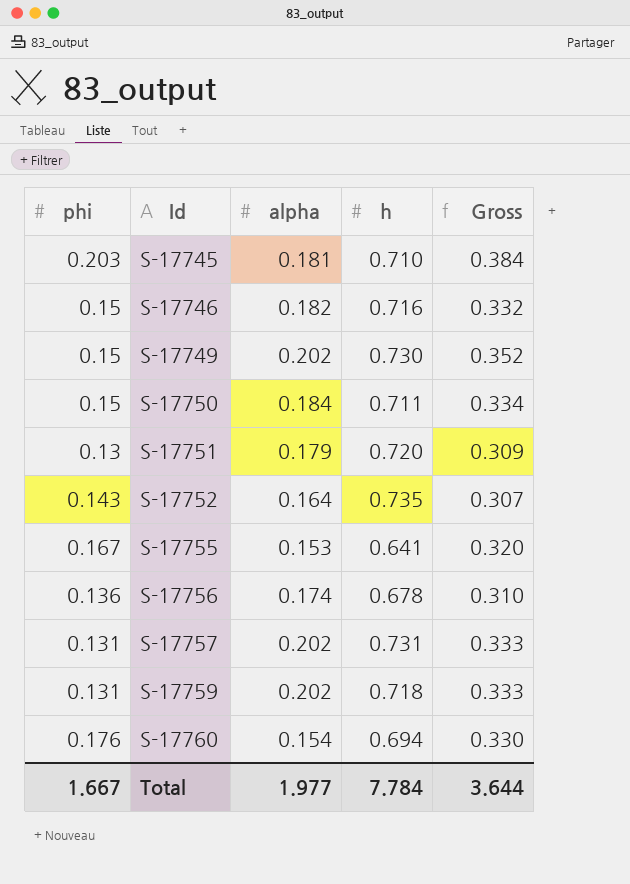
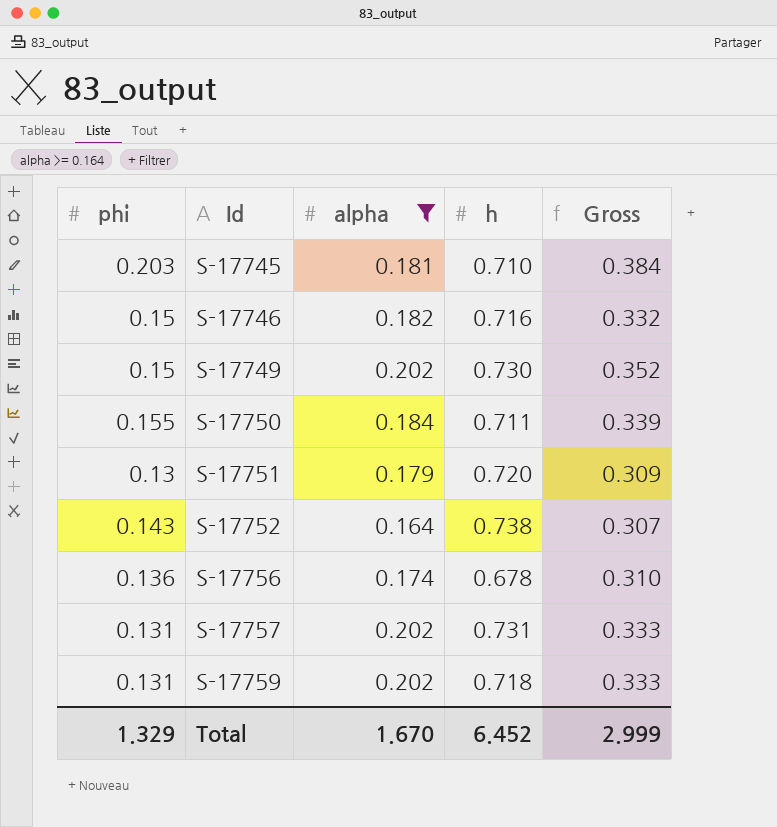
filter: none -> alpha >= 0.164
S-17750 | phi: 0.15 -> 0.155
S-17750 | Gross: 0.334 -> 0.339
S-17752 | h: 0.735 -> 0.738
Total | phi: 1.667 -> 1.329
Total | alpha: 1.977 -> 1.670
Total | h: 7.784 -> 6.452
Total | Gross: 3.644 -> 2.999

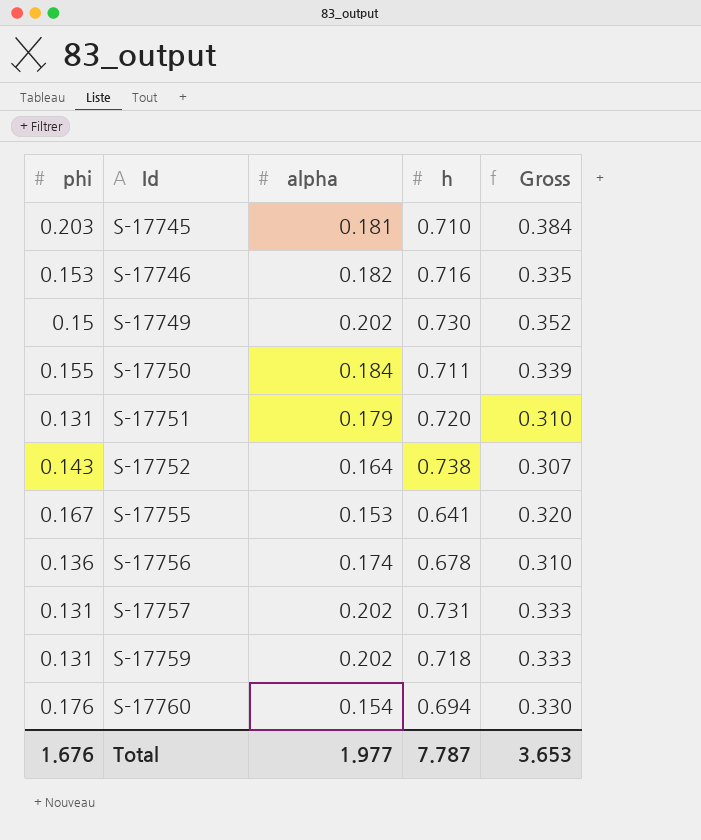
filter: alpha >= 0.164 -> none
S-17746 | phi: 0.15 -> 0.153
S-17746 | Gross: 0.332 -> 0.335
S-17751 | phi: 0.13 -> 0.131
S-17751 | Gross: 0.309 -> 0.310
Total | phi: 1.329 -> 1.676
Total | alpha: 1.670 -> 1.977
Total | h: 6.452 -> 7.787
Total | Gross: 2.999 -> 3.653

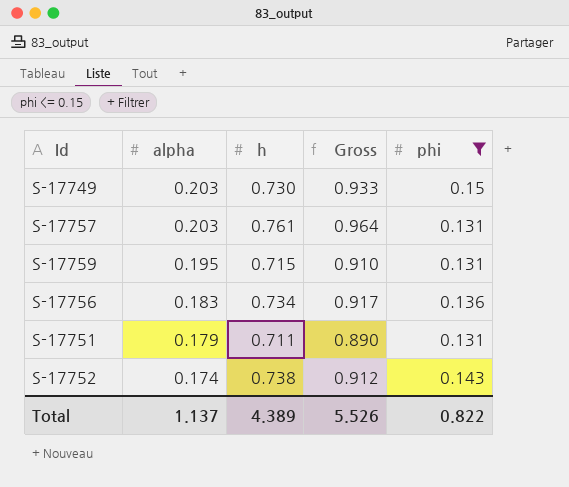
filter: none -> phi <= 0.15
row order: Id ascending -> alpha descending
column Gross | formula: [phi] + [alpha] -> [alpha] + [h]
column phi | position: 1 -> 5
S-17749 | alpha: 0.202 -> 0.203
S-17757 | alpha: 0.202 -> 0.203
S-17757 | h: 0.731 -> 0.761
S-17759 | alpha: 0.202 -> 0.195
S-17759 | h: 0.718 -> 0.715
S-17756 | alpha: 0.174 -> 0.183
S-17756 | h: 0.678 -> 0.734
S-17751 | h: 0.720 -> 0.711
S-17752 | alpha: 0.164 -> 0.174
Total | alpha: 1.977 -> 1.137
Total | h: 7.787 -> 4.389
Total | Gross: 3.653 -> 5.526
Total | phi: 1.676 -> 0.822

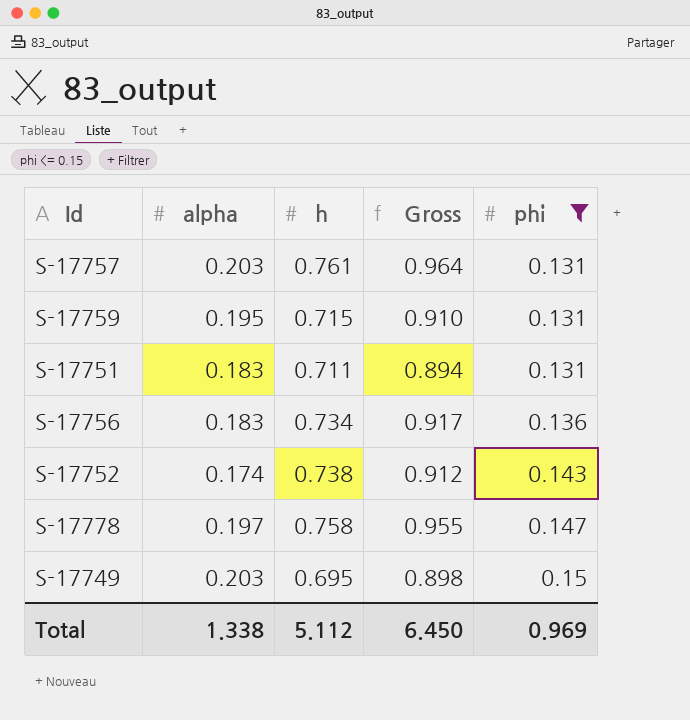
row order: alpha descending -> phi ascending
S-17751 | alpha: 0.179 -> 0.183
S-17751 | Gross: 0.890 -> 0.894
row S-17778: none -> 0.197 | 0.758 | 0.955 | 0.147
S-17749 | h: 0.730 -> 0.695
S-17749 | Gross: 0.933 -> 0.898
Total | alpha: 1.137 -> 1.338
Total | h: 4.389 -> 5.112
Total | Gross: 5.526 -> 6.450
Total | phi: 0.822 -> 0.969

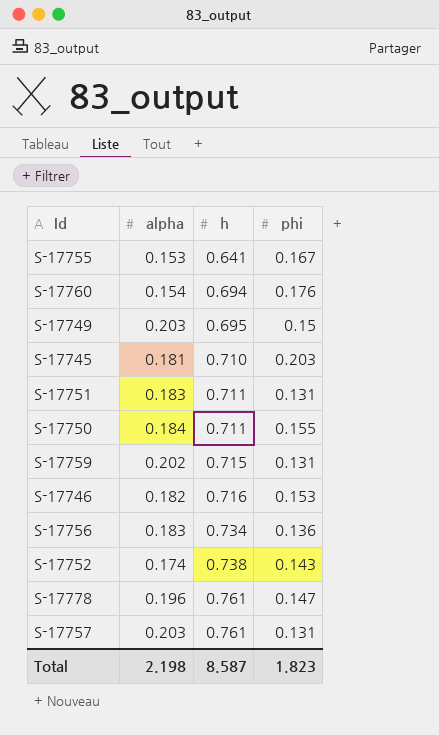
filter: phi <= 0.15 -> none
row order: phi ascending -> h ascending
column Gross | formula: [alpha] + [h] -> none
S-17759 | alpha: 0.195 -> 0.202
S-17778 | alpha: 0.197 -> 0.196
S-17778 | h: 0.758 -> 0.761
Total | alpha: 1.338 -> 2.198
Total | h: 5.112 -> 8.587
Total | phi: 0.969 -> 1.823

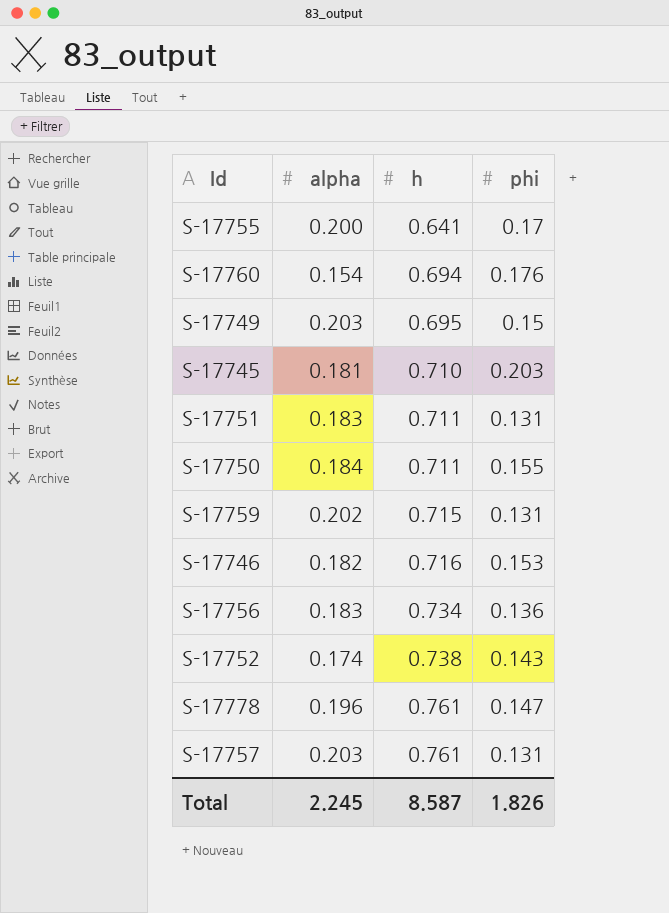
S-17755 | alpha: 0.153 -> 0.200
S-17755 | phi: 0.167 -> 0.17
Total | alpha: 2.198 -> 2.245
Total | phi: 1.823 -> 1.826

